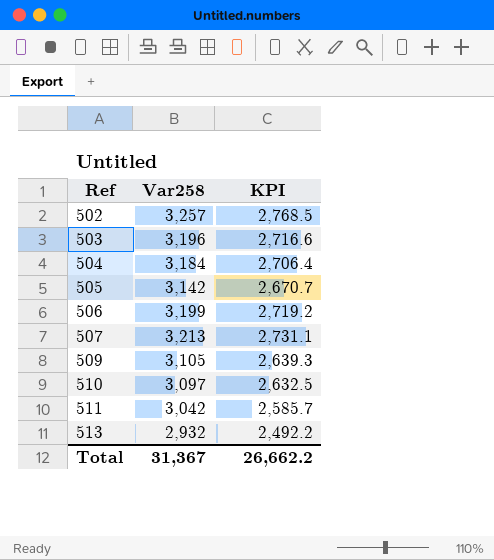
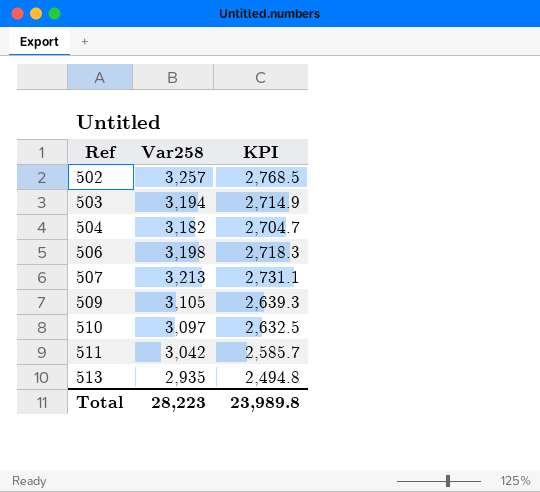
row 505: 3,142 | 2,670.7 -> none
503 | Var258: 3,196 -> 3,194
503 | KPI: 2,716.6 -> 2,714.9
504 | Var258: 3,184 -> 3,182
504 | KPI: 2,706.4 -> 2,704.7
506 | Var258: 3,199 -> 3,198
506 | KPI: 2,719.2 -> 2,718.3
513 | Var258: 2,932 -> 2,935
513 | KPI: 2,492.2 -> 2,494.8
Total | Var258: 31,367 -> 28,223
Total | KPI: 26,662.2 -> 23,989.8

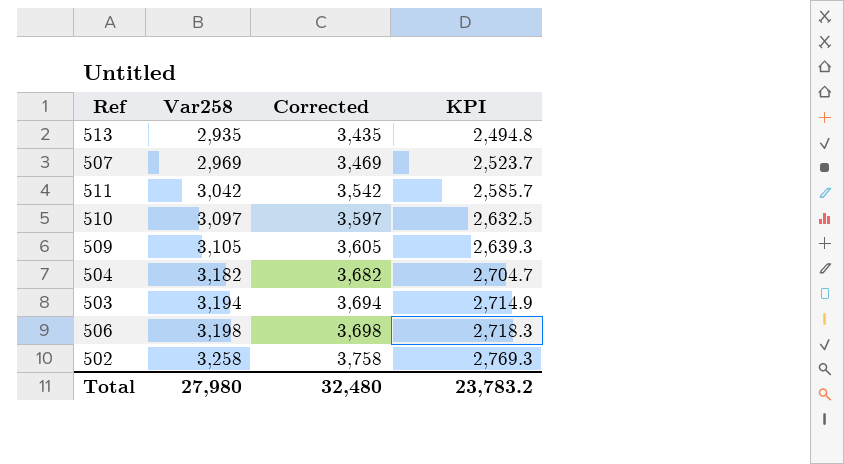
row order: Ref ascending -> Var258 ascending
column Corrected | formula: none -> [Var258] + 500
507 | Var258: 3,213 -> 2,969
507 | KPI: 2,731.1 -> 2,523.7
502 | Var258: 3,257 -> 3,258
502 | KPI: 2,768.5 -> 2,769.3
Total | Var258: 28,223 -> 27,980
Total | KPI: 23,989.8 -> 23,783.2

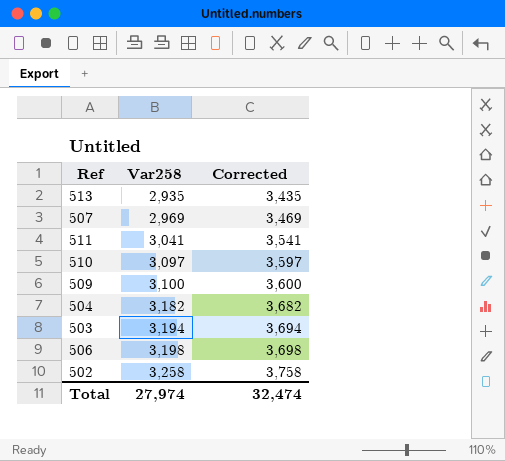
column KPI | formula: [Var258] * 0.85 -> none
511 | Var258: 3,042 -> 3,041
511 | Corrected: 3,542 -> 3,541
509 | Var258: 3,105 -> 3,100
509 | Corrected: 3,605 -> 3,600
Total | Var258: 27,980 -> 27,974
Total | Corrected: 32,480 -> 32,474

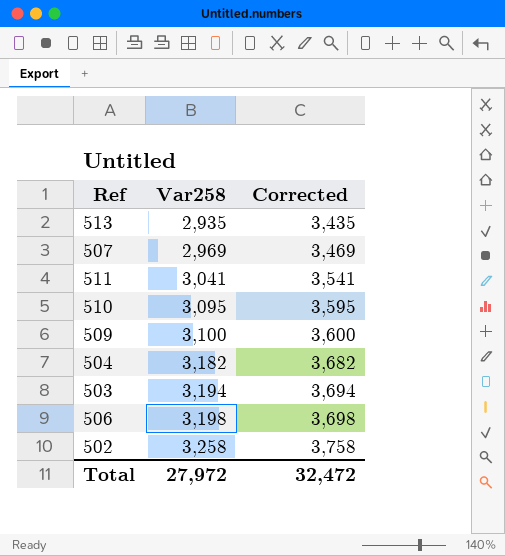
510 | Var258: 3,097 -> 3,095
510 | Corrected: 3,597 -> 3,595
Total | Var258: 27,974 -> 27,972
Total | Corrected: 32,474 -> 32,472

